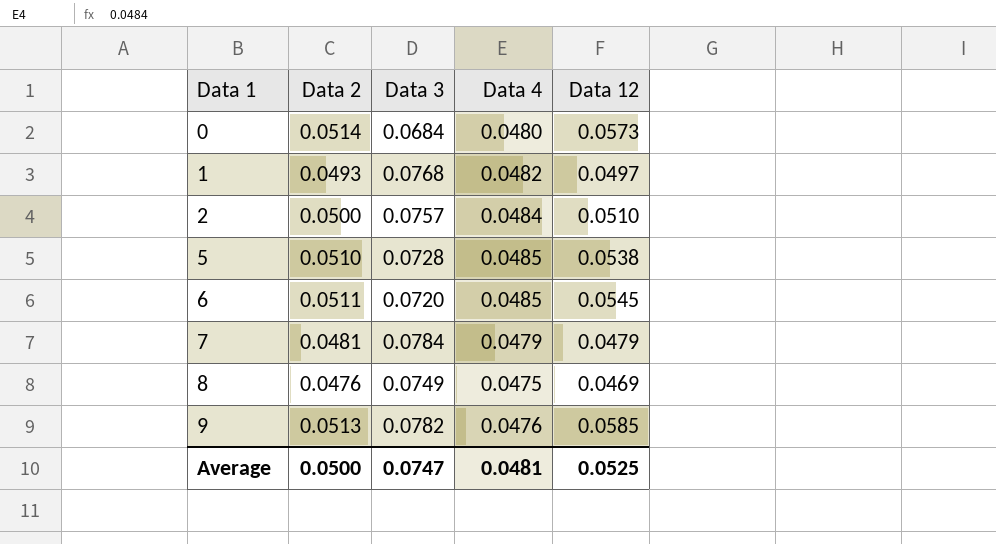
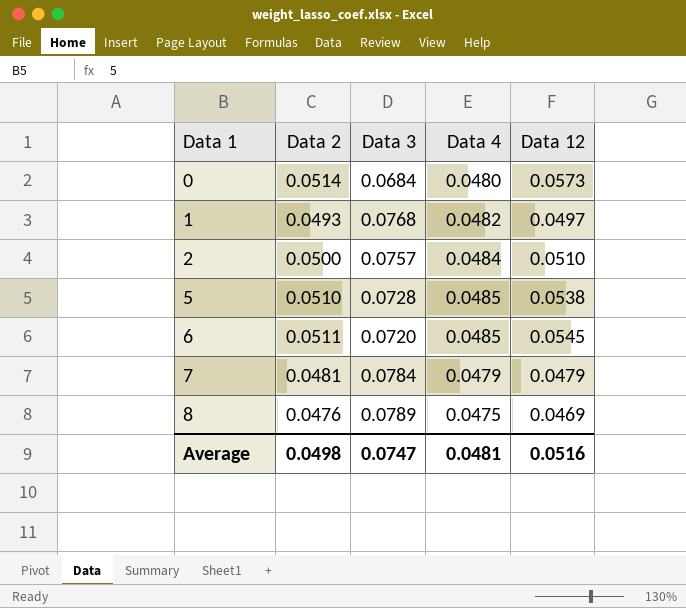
row 9: 0.0513 | 0.0782 | 0.0476 | 0.0585 -> none
8 | Data 3: 0.0749 -> 0.0789
Average | Data 2: 0.0500 -> 0.0498
Average | Data 12: 0.0525 -> 0.0516

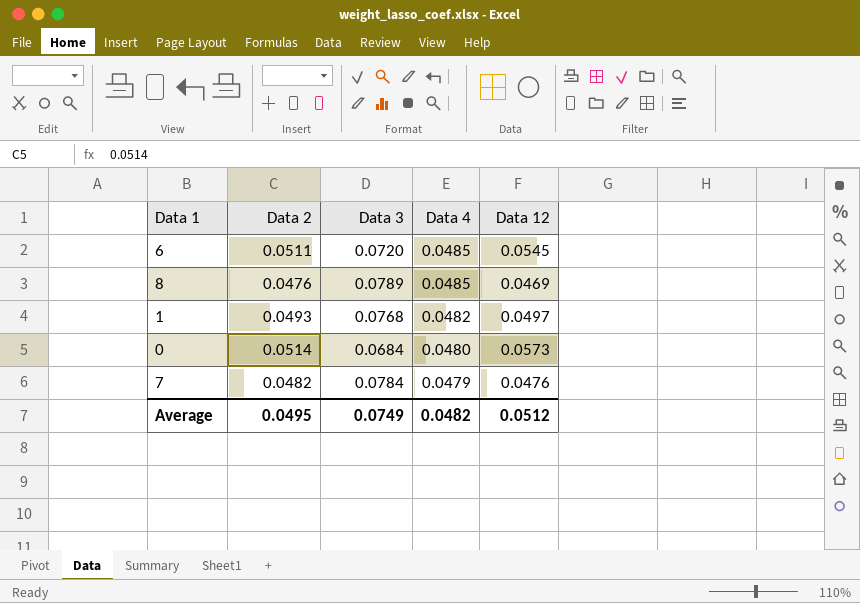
row order: Data 1 ascending -> Data 4 descending
row 2: 0.0500 | 0.0757 | 0.0484 | 0.0510 -> none
row 5: 0.0510 | 0.0728 | 0.0485 | 0.0538 -> none
8 | Data 4: 0.0475 -> 0.0485
7 | Data 2: 0.0481 -> 0.0482
7 | Data 12: 0.0479 -> 0.0476
Average | Data 2: 0.0498 -> 0.0495
Average | Data 3: 0.0747 -> 0.0749
Average | Data 4: 0.0481 -> 0.0482
Average | Data 12: 0.0516 -> 0.0512

